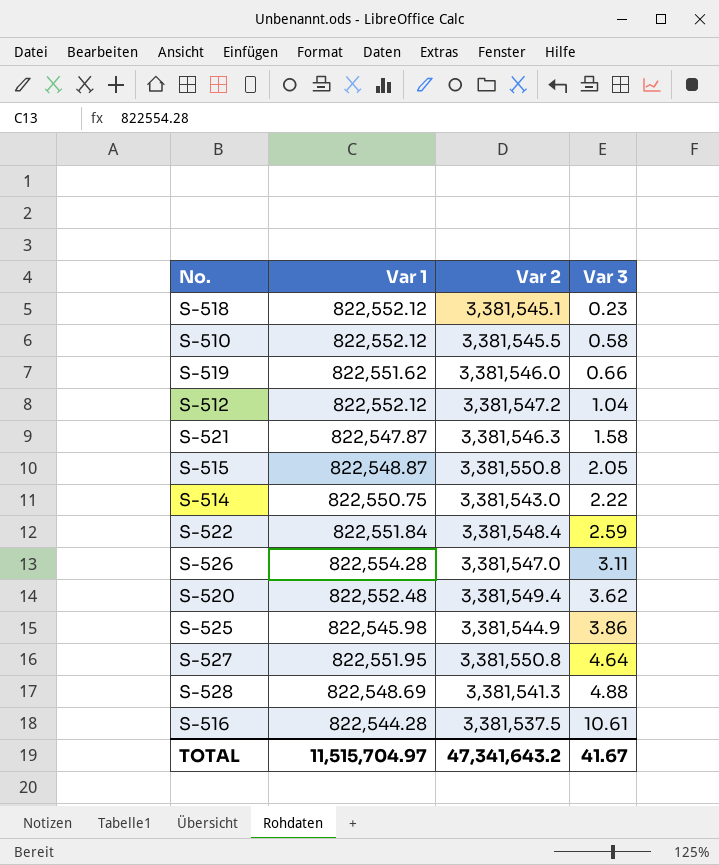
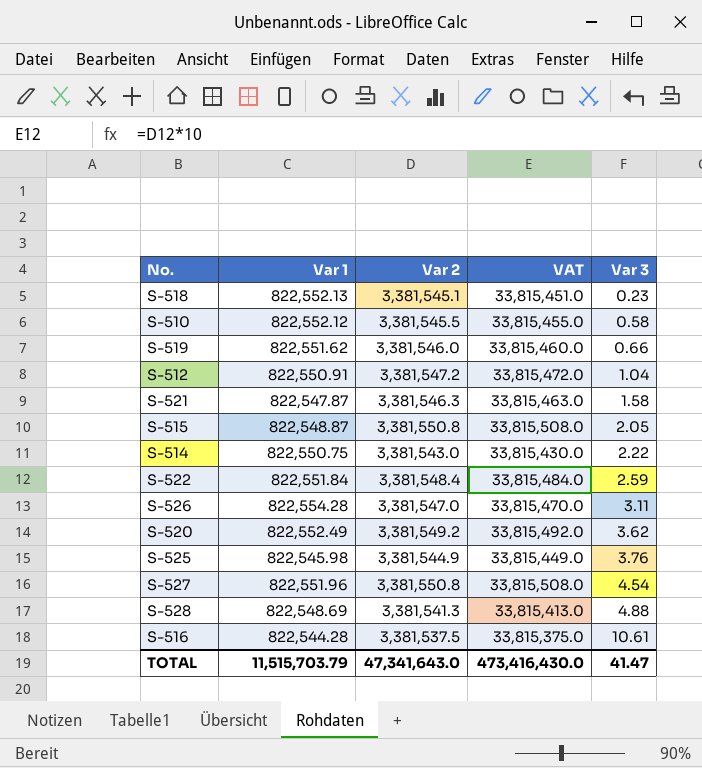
column VAT | formula: none -> [Var 2] * 10
S-518 | Var 1: 822,552.12 -> 822,552.13
S-512 | Var 1: 822,552.12 -> 822,550.91
S-520 | Var 1: 822,552.48 -> 822,552.49
S-520 | Var 2: 3,381,549.4 -> 3,381,549.2
S-525 | Var 3: 3.86 -> 3.76
S-527 | Var 1: 822,551.95 -> 822,551.96
S-527 | Var 3: 4.64 -> 4.54
TOTAL | Var 1: 11,515,704.97 -> 11,515,703.79
TOTAL | Var 2: 47,341,643.2 -> 47,341,643.0
TOTAL | Var 3: 41.67 -> 41.47

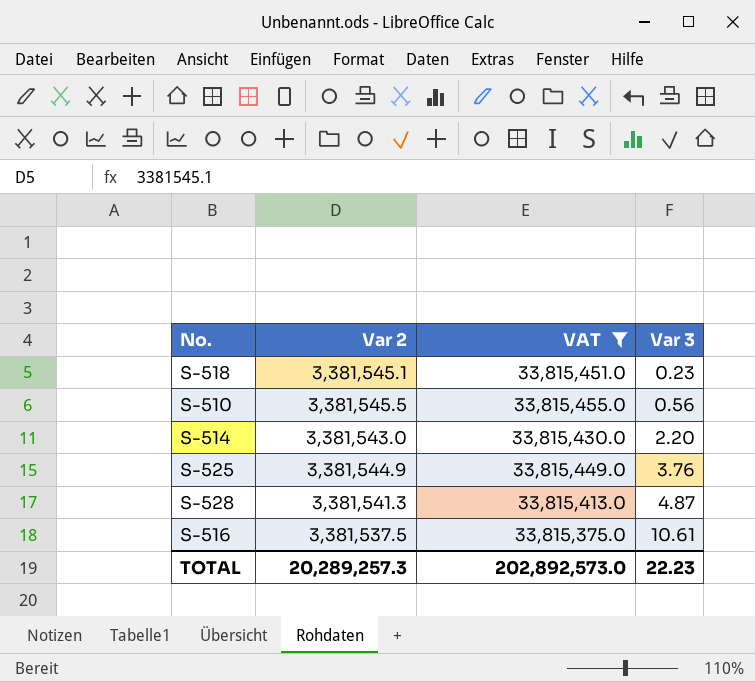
filter: none -> VAT <= 33,815,455.0
column Var 1 | position: 2 -> none
S-510 | Var 3: 0.58 -> 0.56
S-514 | Var 3: 2.22 -> 2.20
S-528 | Var 3: 4.88 -> 4.87
TOTAL | Var 2: 47,341,643.0 -> 20,289,257.3
TOTAL | VAT: 473,416,430.0 -> 202,892,573.0
TOTAL | Var 3: 41.47 -> 22.23

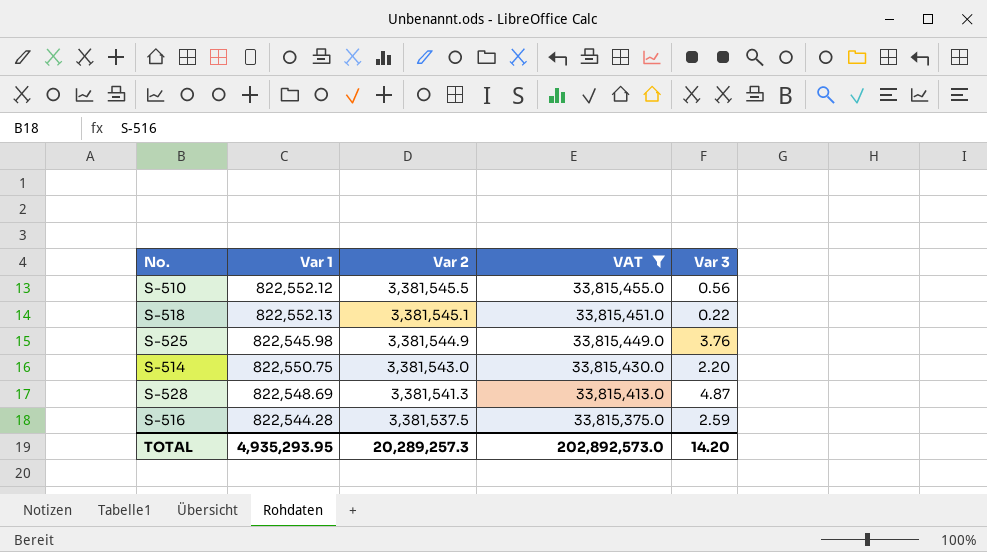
row order: Var 3 ascending -> Var 2 descending
column Var 1 | position: none -> 2
S-518 | Var 3: 0.23 -> 0.22
S-516 | Var 3: 10.61 -> 2.59
TOTAL | Var 3: 22.23 -> 14.20

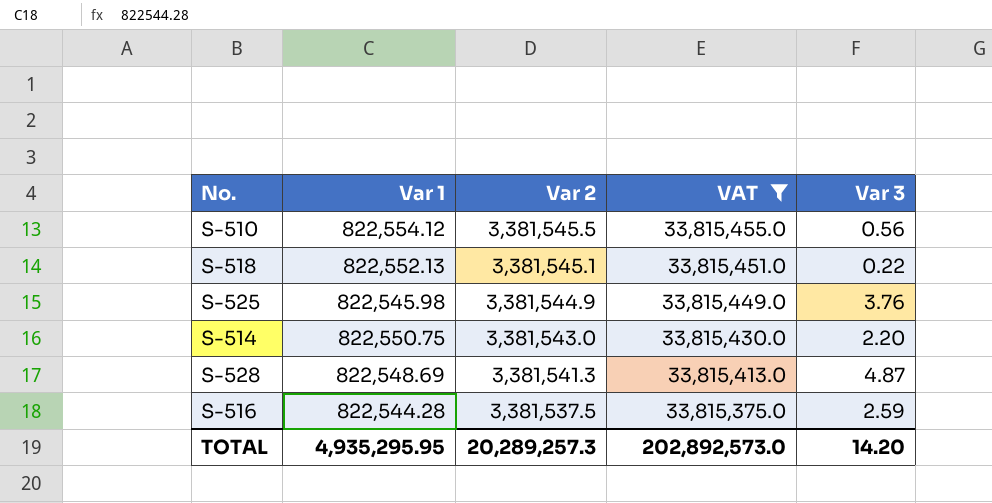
S-510 | Var 1: 822,552.12 -> 822,554.12
TOTAL | Var 1: 4,935,293.95 -> 4,935,295.95

